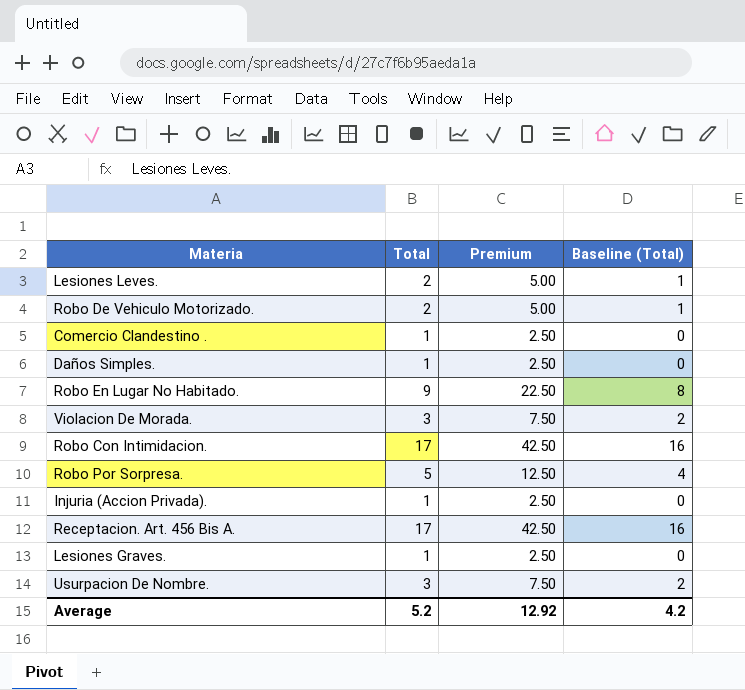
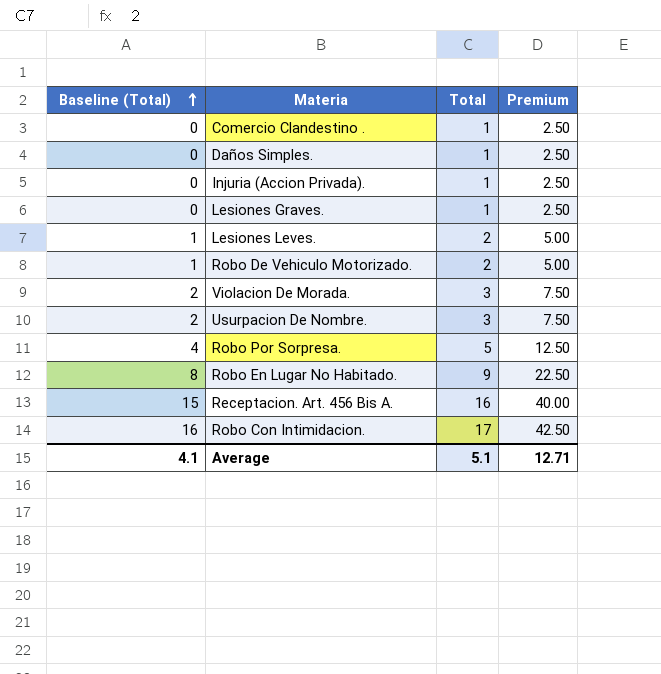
row order: none -> Baseline (Total) ascending
column Baseline (Total) | position: 4 -> 1
Receptacion. Art. 456 Bis A. | Baseline (Total): 16 -> 15
Receptacion. Art. 456 Bis A. | Total: 17 -> 16
Receptacion. Art. 456 Bis A. | Premium: 42.50 -> 40.00
Average | Baseline (Total): 4.2 -> 4.1
Average | Total: 5.2 -> 5.1
Average | Premium: 12.92 -> 12.71

